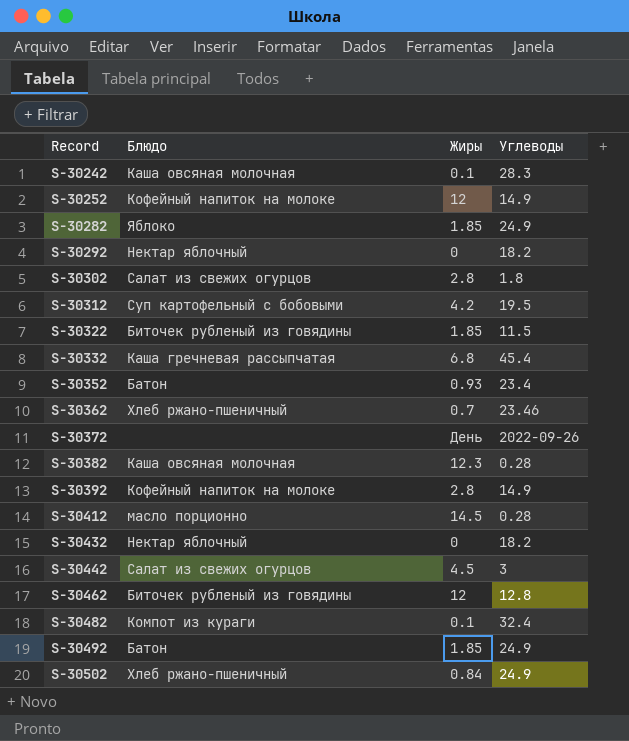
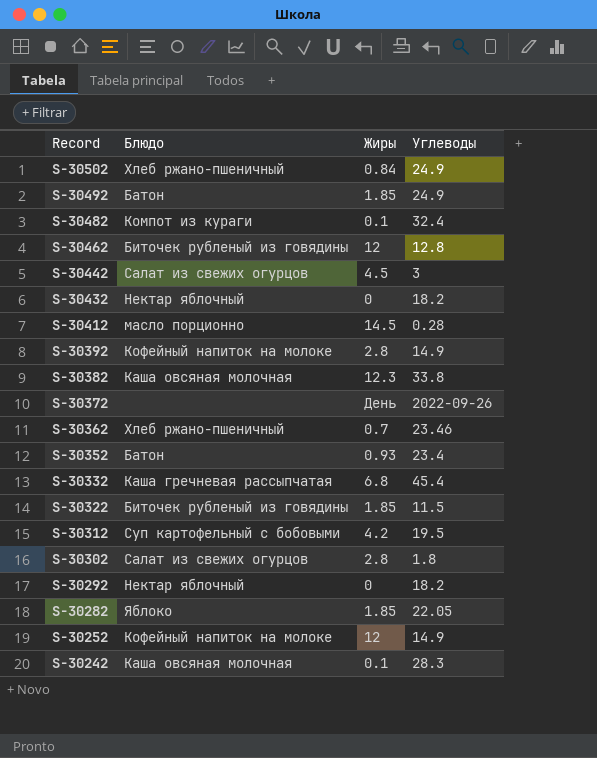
row order: Record ascending -> Record descending
S-30382 | Углеводы: 0.28 -> 33.8
S-30282 | Углеводы: 24.9 -> 22.05

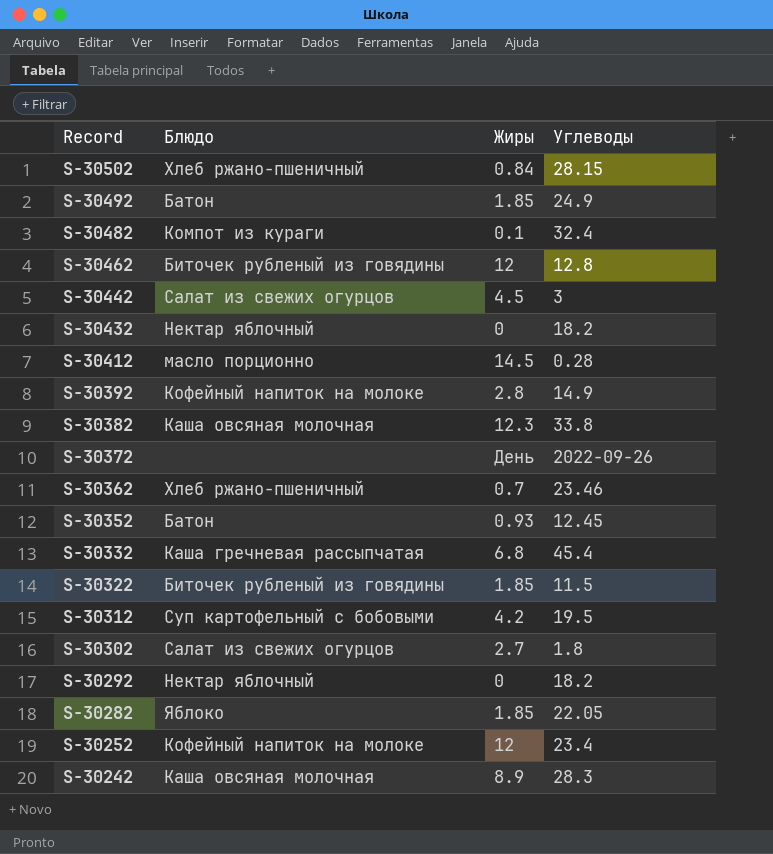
S-30502 | Углеводы: 24.9 -> 28.15
S-30352 | Углеводы: 23.4 -> 12.45
S-30302 | Жиры: 2.8 -> 2.7
S-30252 | Углеводы: 14.9 -> 23.4
S-30242 | Жиры: 0.1 -> 8.9

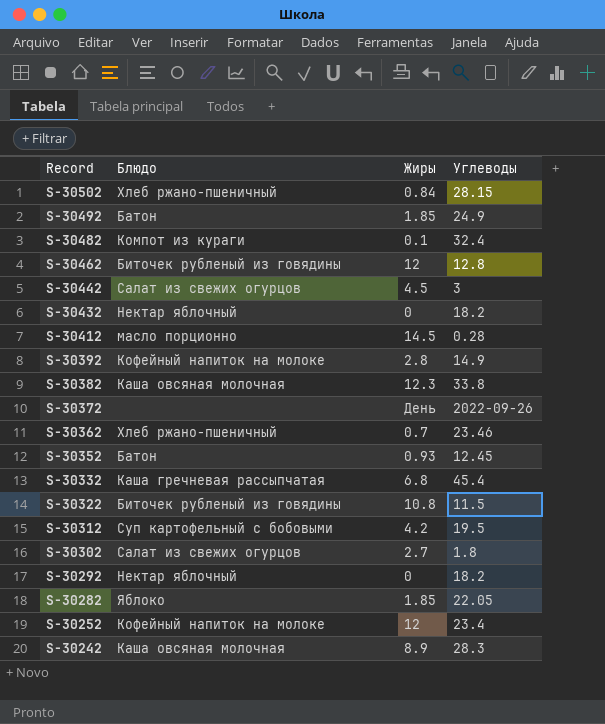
S-30322 | Жиры: 1.85 -> 10.8

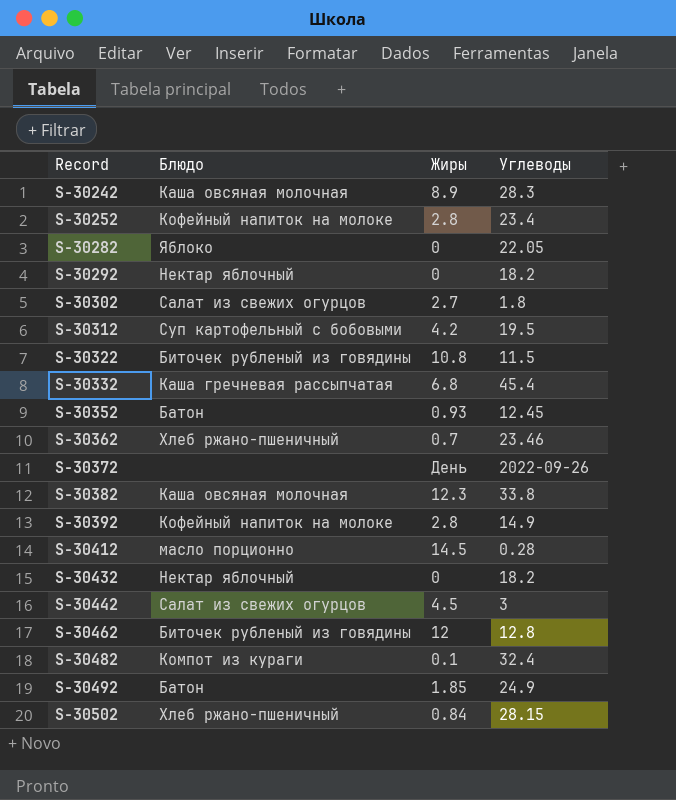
row order: Record descending -> Record ascending
S-30252 | Жиры: 12 -> 2.8
S-30282 | Жиры: 1.85 -> 0

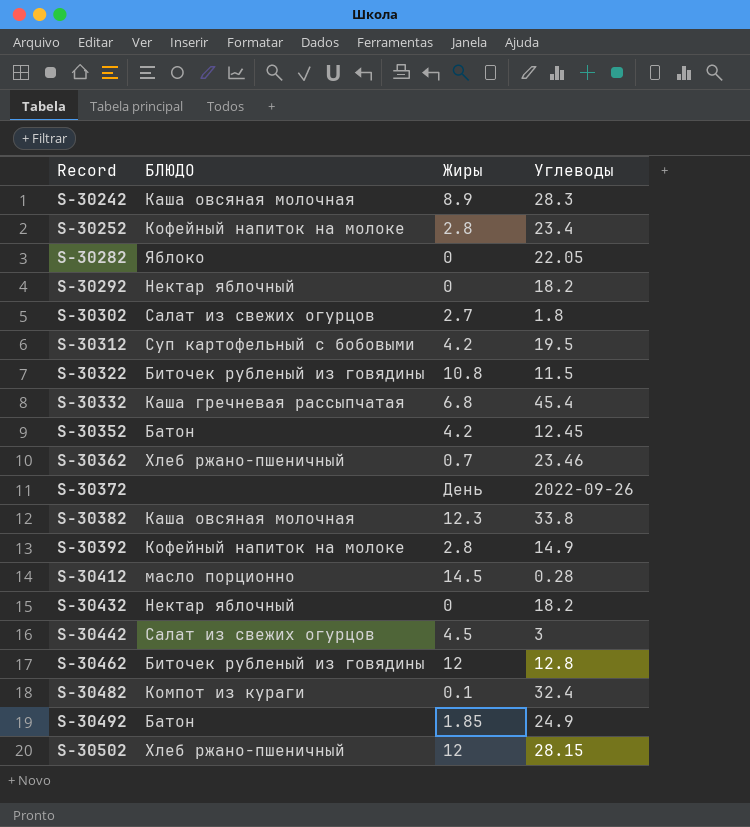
column name: Блюдо -> БЛЮДО
S-30352 | Жиры: 0.93 -> 4.2
S-30502 | Жиры: 0.84 -> 12

